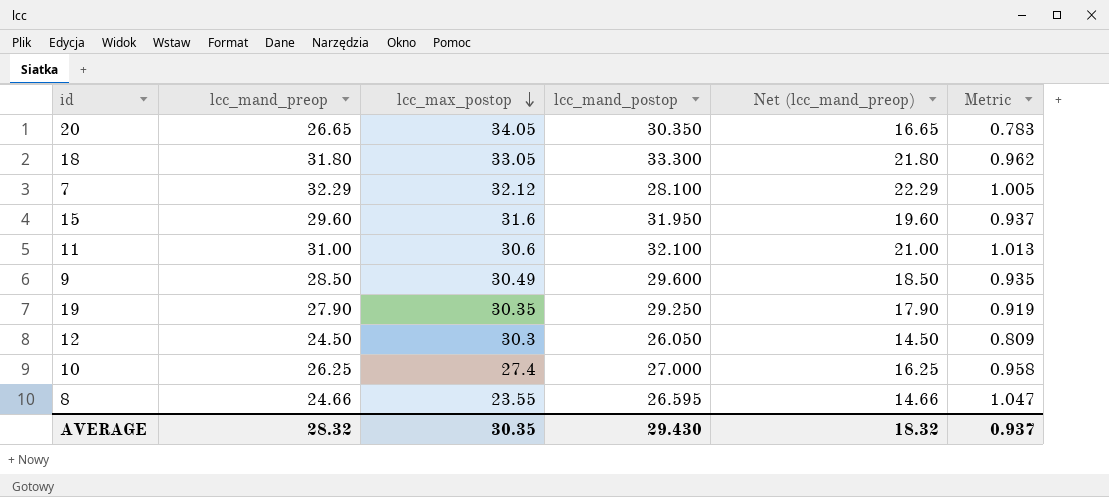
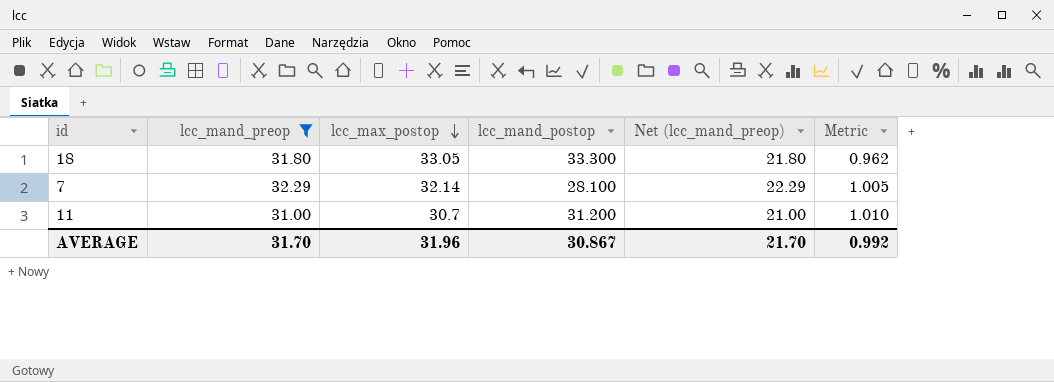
filter: none -> lcc_mand_preop >= 31.00
7 | lcc_max_postop: 32.12 -> 32.14
11 | lcc_max_postop: 30.6 -> 30.7
11 | lcc_mand_postop: 32.100 -> 31.200
11 | Metric: 1.013 -> 1.010
AVERAGE | lcc_mand_preop: 28.32 -> 31.70
AVERAGE | lcc_max_postop: 30.35 -> 31.96
AVERAGE | lcc_mand_postop: 29.430 -> 30.867
AVERAGE | Net (lcc_mand_preop): 18.32 -> 21.70
AVERAGE | Metric: 0.937 -> 0.992

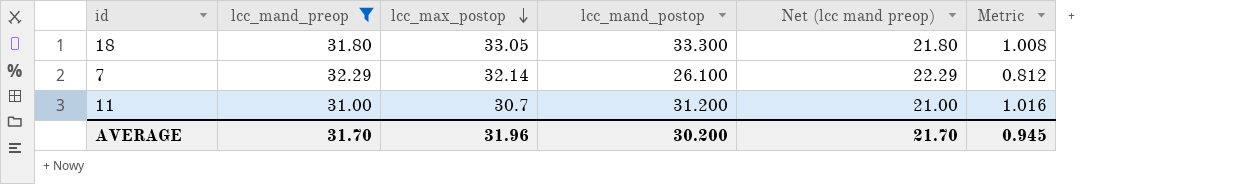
column name: Net (lcc_mand_preop) -> Net (lcc mand preop)
column Metric | formula: [lcc_mand_preop] / [lcc_max_postop] -> [lcc_mand_postop] / [lcc_max_postop]
7 | lcc_mand_postop: 28.100 -> 26.100
AVERAGE | lcc_mand_postop: 30.867 -> 30.200
AVERAGE | Metric: 0.992 -> 0.945

